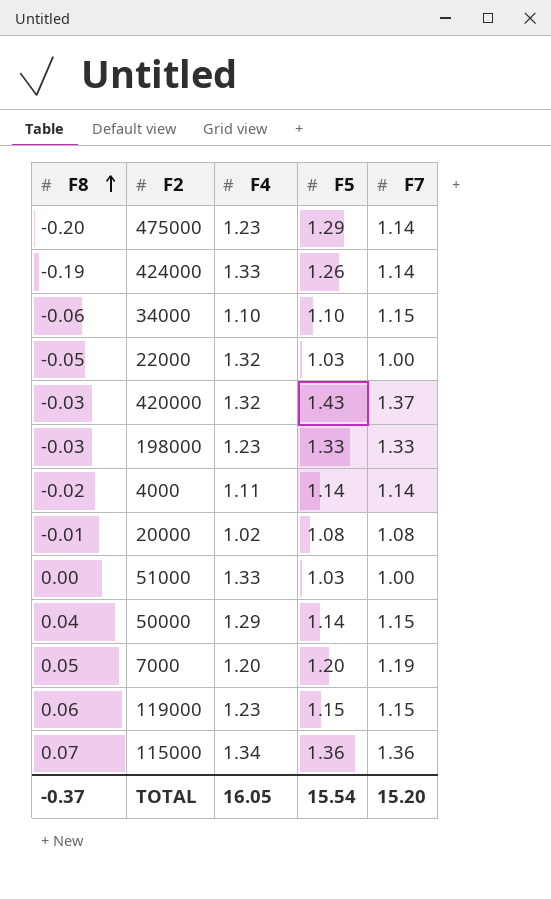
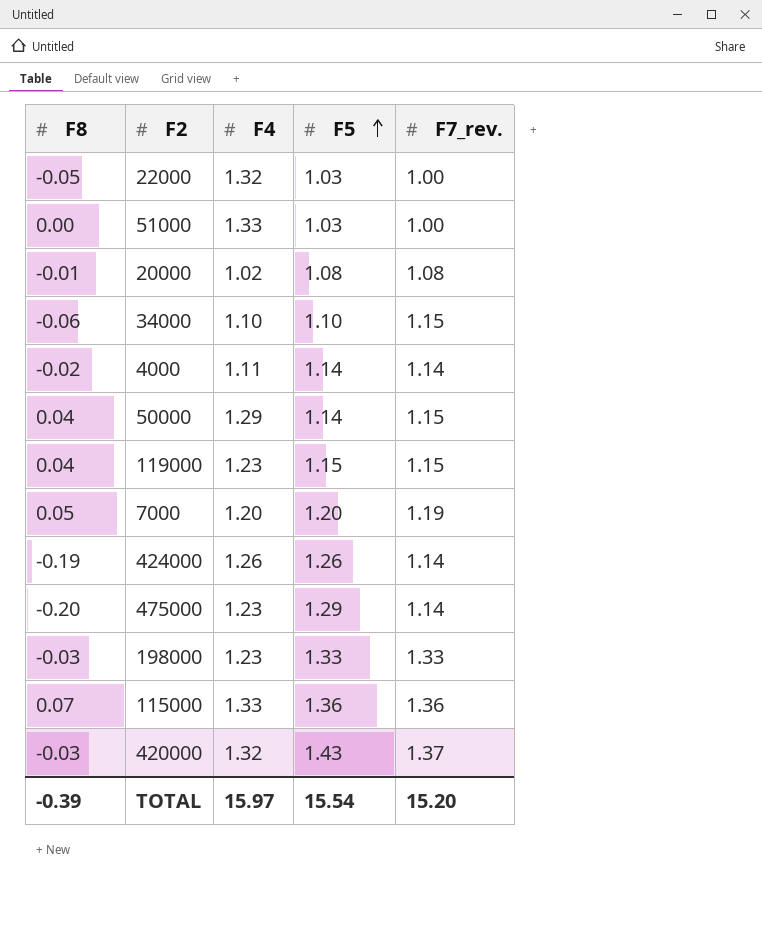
row order: F8 ascending -> F5 ascending
column name: F7 -> F7_rev.
119000 | F8: 0.06 -> 0.04
424000 | F4: 1.33 -> 1.26
115000 | F4: 1.34 -> 1.33
TOTAL | F8: -0.37 -> -0.39
TOTAL | F4: 16.05 -> 15.97

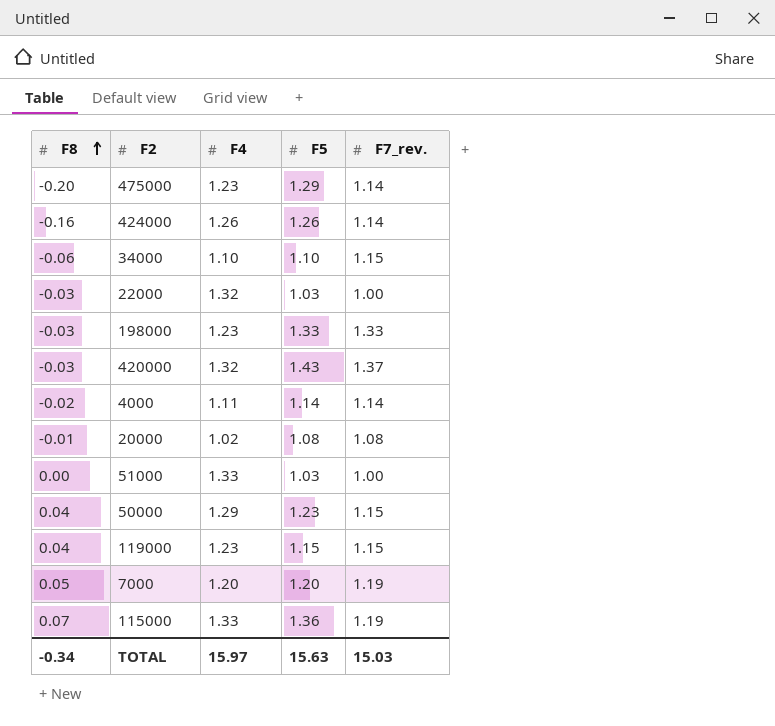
row order: F5 ascending -> F8 ascending
424000 | F8: -0.19 -> -0.16
22000 | F8: -0.05 -> -0.03
50000 | F5: 1.14 -> 1.23
115000 | F7_rev.: 1.36 -> 1.19
TOTAL | F8: -0.39 -> -0.34
TOTAL | F5: 15.54 -> 15.63
TOTAL | F7_rev.: 15.20 -> 15.03

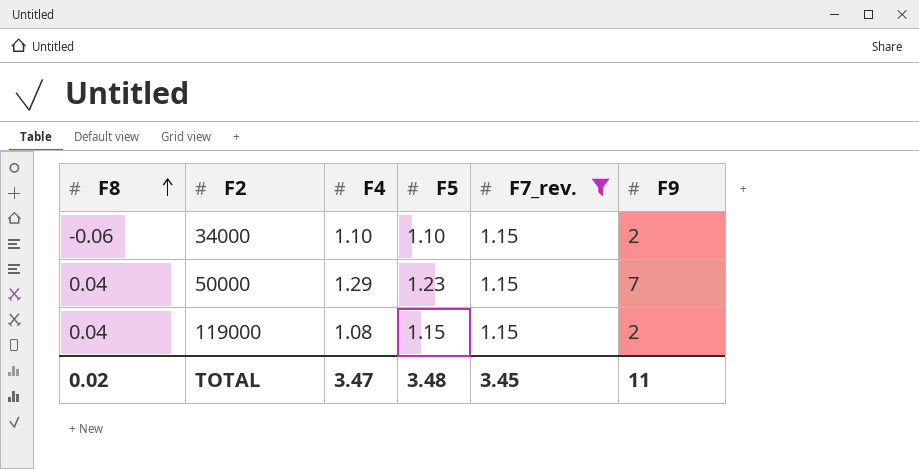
filter: none -> F7_rev. = 1.15
column F9 | position: none -> 6
119000 | F4: 1.23 -> 1.08
TOTAL | F8: -0.34 -> 0.02
TOTAL | F4: 15.97 -> 3.47
TOTAL | F5: 15.63 -> 3.48
TOTAL | F7_rev.: 15.03 -> 3.45

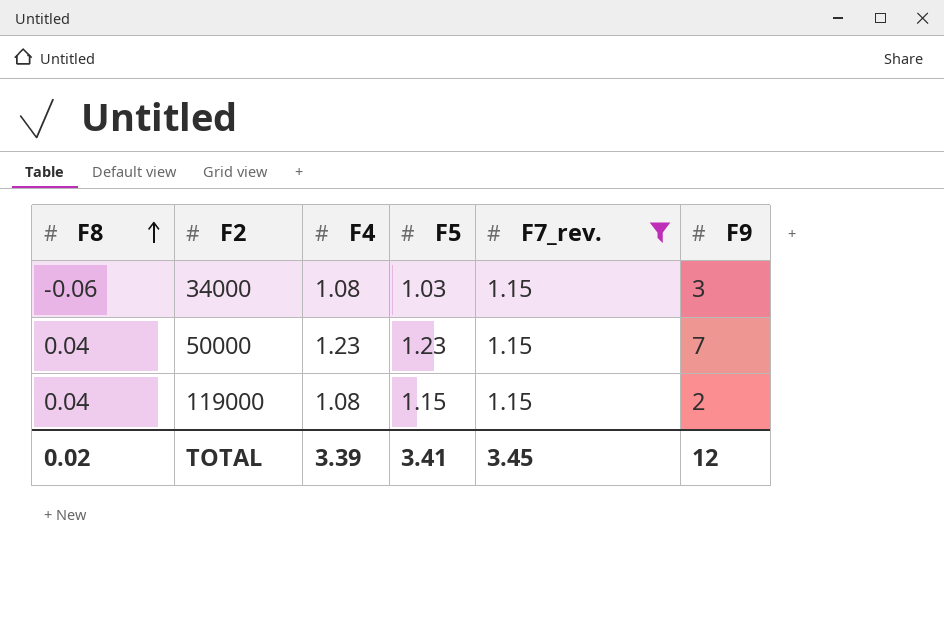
34000 | F4: 1.10 -> 1.08
34000 | F5: 1.10 -> 1.03
34000 | F9: 2 -> 3
50000 | F4: 1.29 -> 1.23
TOTAL | F4: 3.47 -> 3.39
TOTAL | F5: 3.48 -> 3.41
TOTAL | F9: 11 -> 12

